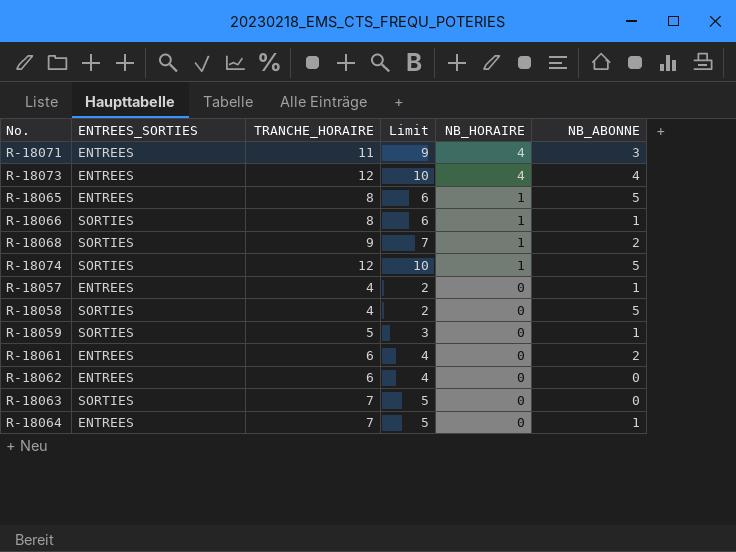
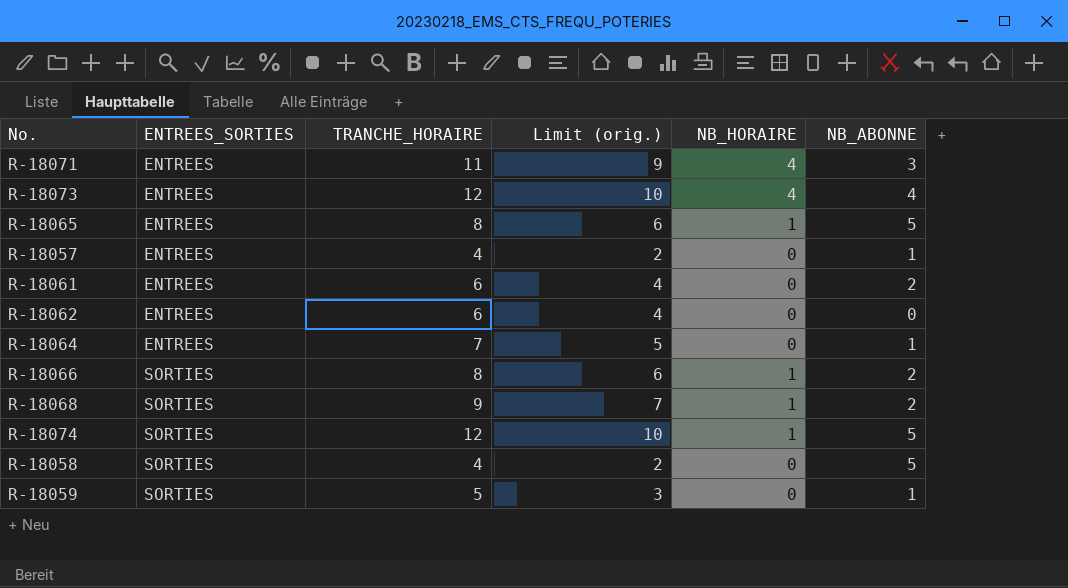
row order: NB_HORAIRE descending -> ENTREES_SORTIES ascending
column name: Limit -> Limit (orig.)
row R-18063: SORTIES | 7 | 5 | 0 | 0 -> none
R-18066 | NB_ABONNE: 1 -> 2

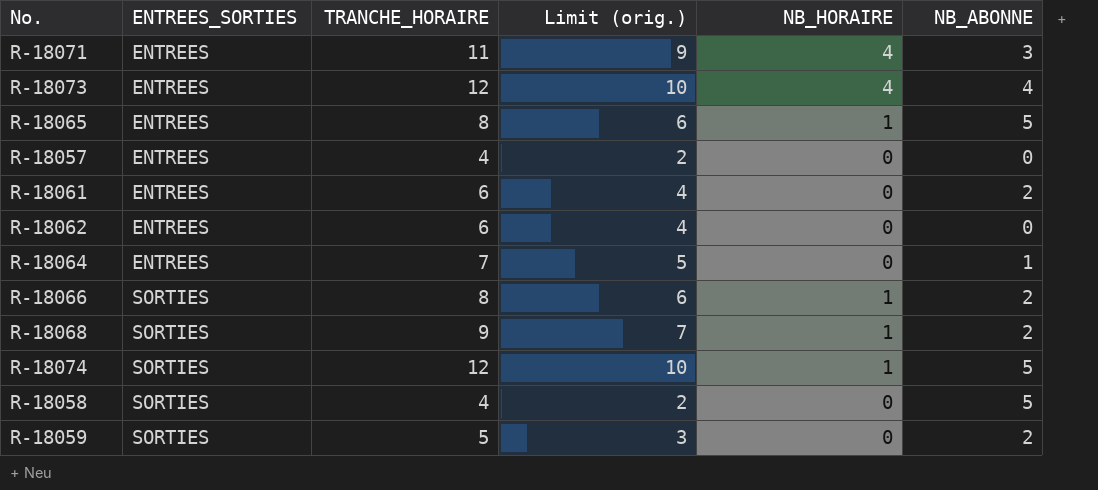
R-18057 | NB_ABONNE: 1 -> 0
R-18059 | NB_ABONNE: 1 -> 2

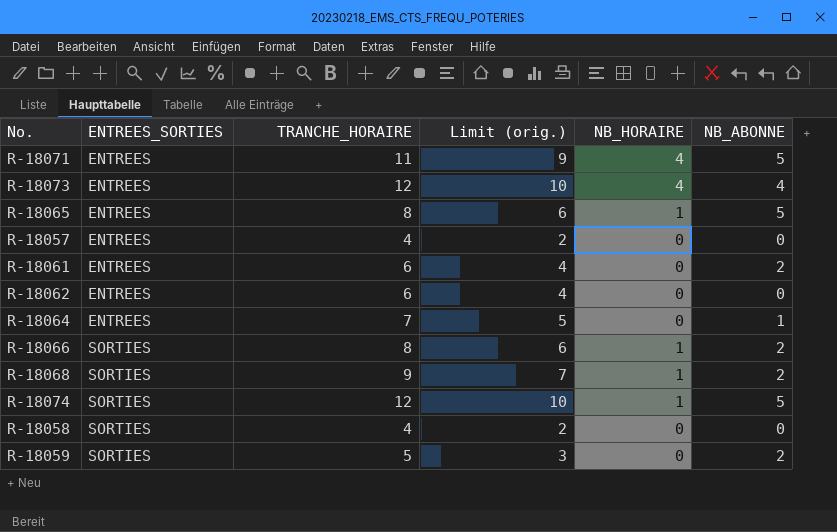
R-18071 | NB_ABONNE: 3 -> 5
R-18058 | NB_ABONNE: 5 -> 0

